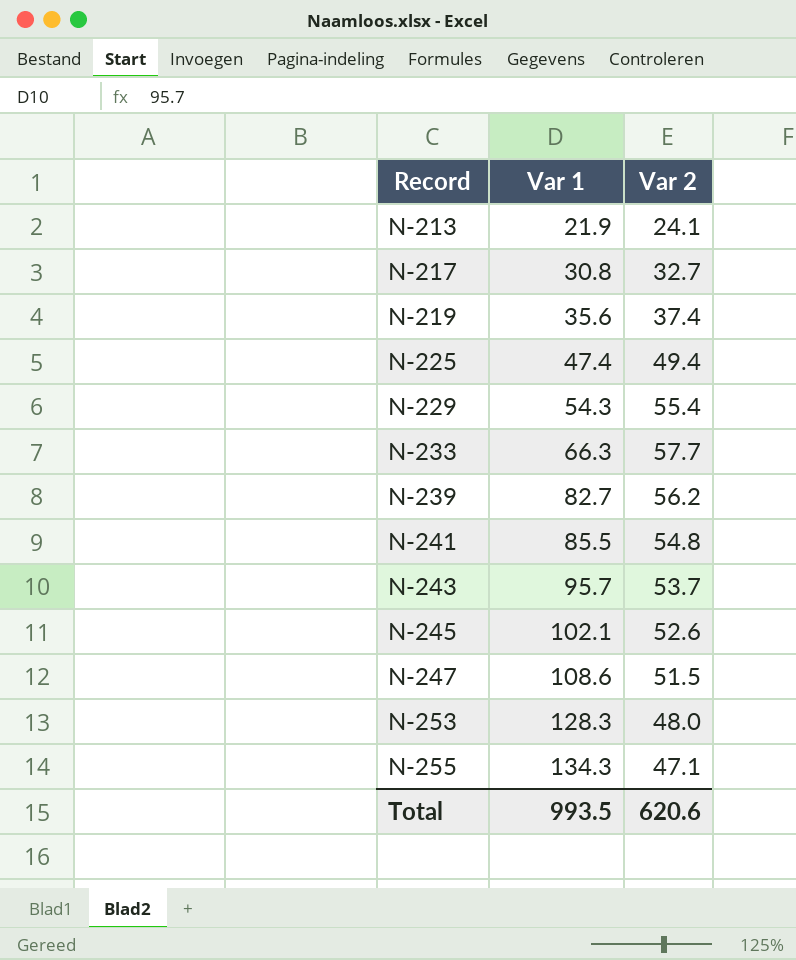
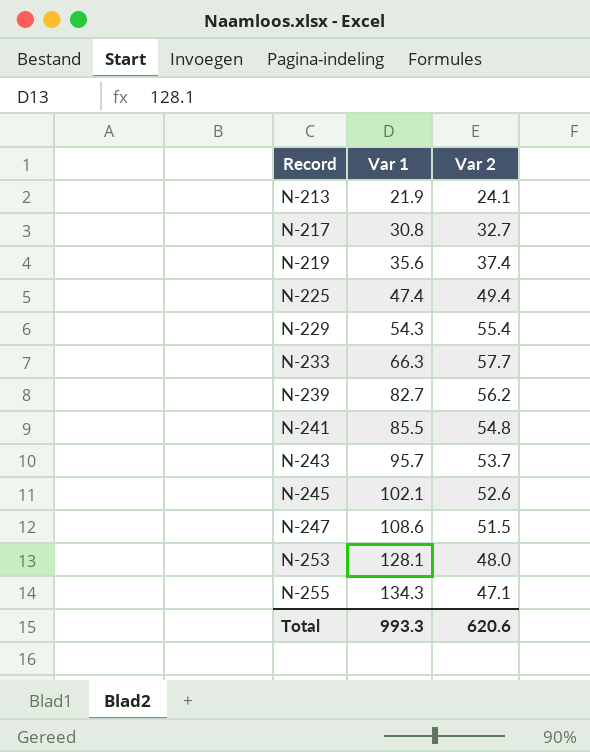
N-253 | Var 1: 128.3 -> 128.1
Total | Var 1: 993.5 -> 993.3

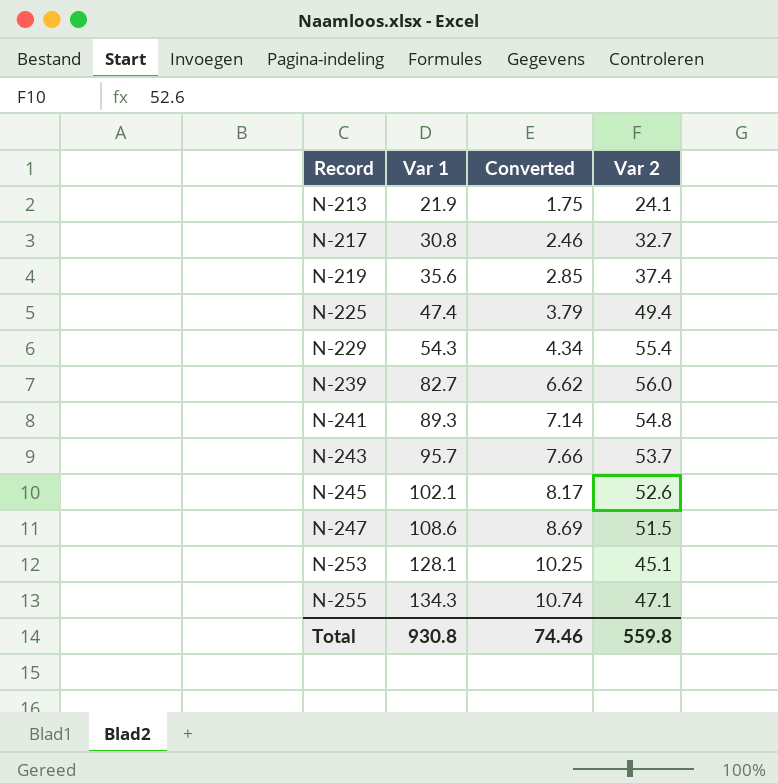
column Converted | formula: none -> [Var 1] * 0.08
row N-233: 66.3 | 57.7 -> none
N-239 | Var 2: 56.2 -> 56.0
N-241 | Var 1: 85.5 -> 89.3
N-253 | Var 2: 48.0 -> 45.1
Total | Var 1: 993.3 -> 930.8
Total | Var 2: 620.6 -> 559.8

